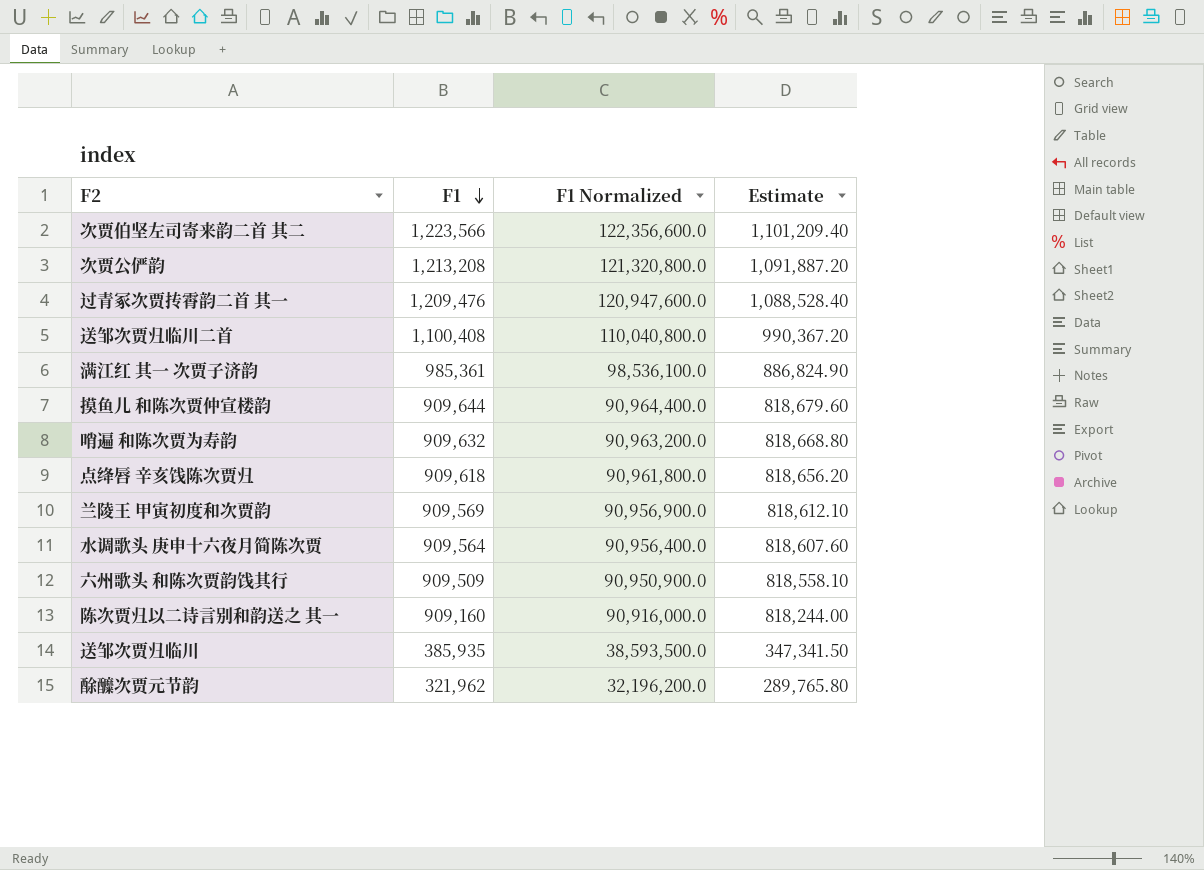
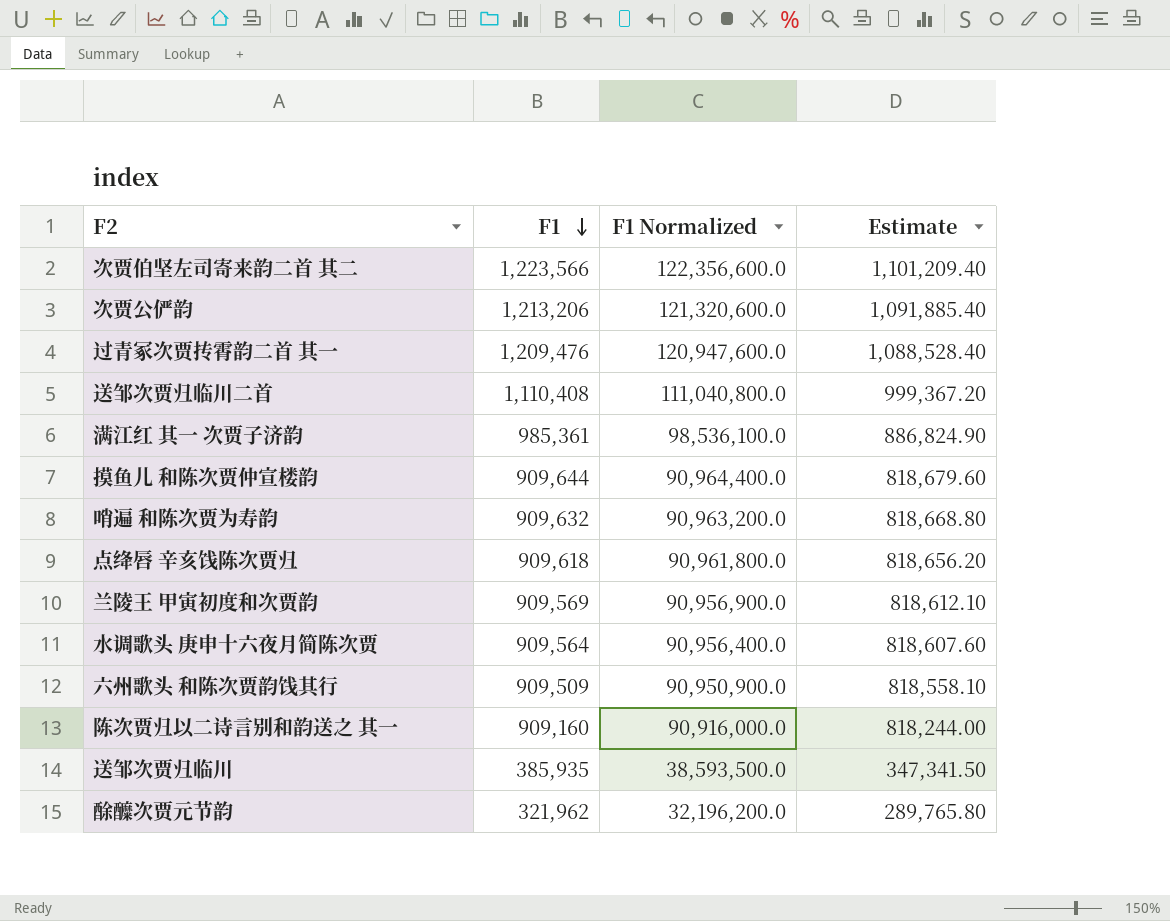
次贾公俨韵 | F1: 1,213,208 -> 1,213,206
次贾公俨韵 | F1 Normalized: 121,320,800.0 -> 121,320,600.0
次贾公俨韵 | Estimate: 1,091,887.20 -> 1,091,885.40
送邹次贾归临川二首 | F1: 1,100,408 -> 1,110,408
送邹次贾归临川二首 | F1 Normalized: 110,040,800.0 -> 111,040,800.0
送邹次贾归临川二首 | Estimate: 990,367.20 -> 999,367.20

